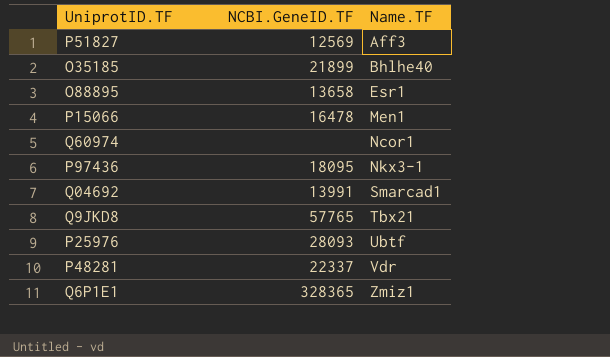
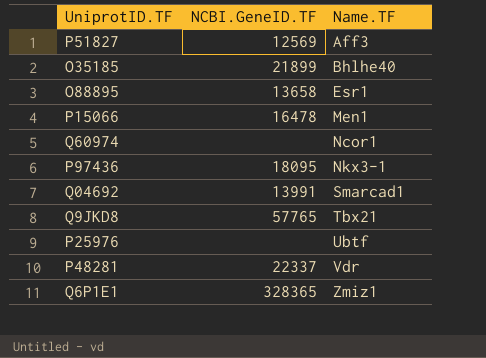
P25976 | NCBI.GeneID.TF: 28093 -> none

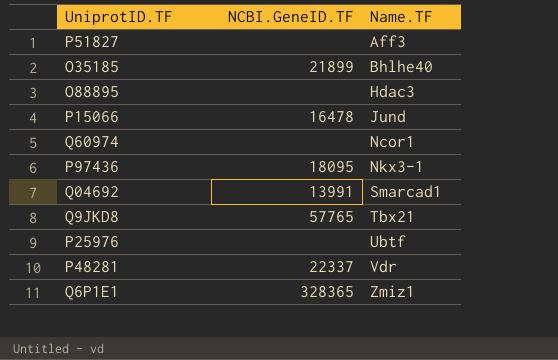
P51827 | NCBI.GeneID.TF: 12569 -> none
O88895 | NCBI.GeneID.TF: 13658 -> none
O88895 | Name.TF: Esr1 -> Hdac3
P15066 | Name.TF: Men1 -> Jund

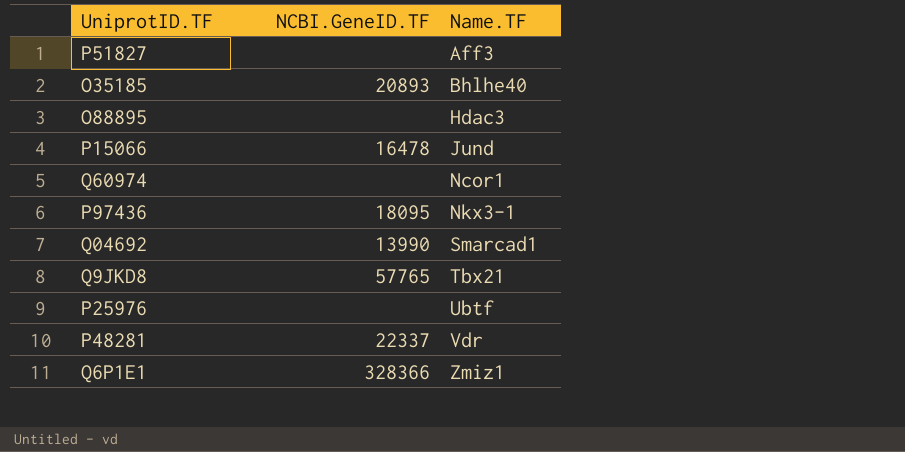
O35185 | NCBI.GeneID.TF: 21899 -> 20893
Q04692 | NCBI.GeneID.TF: 13991 -> 13990
Q6P1E1 | NCBI.GeneID.TF: 328365 -> 328366

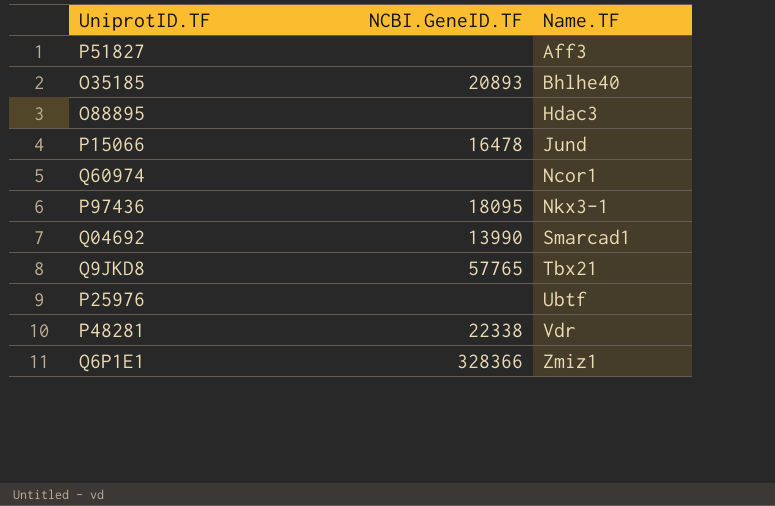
P48281 | NCBI.GeneID.TF: 22337 -> 22338

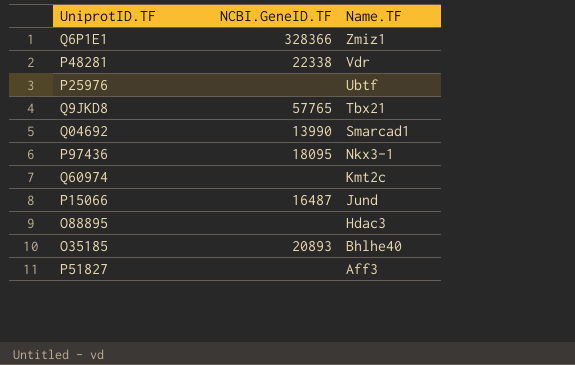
row order: Name.TF ascending -> Name.TF descending
Q60974 | Name.TF: Ncor1 -> Kmt2c
P15066 | NCBI.GeneID.TF: 16478 -> 16487

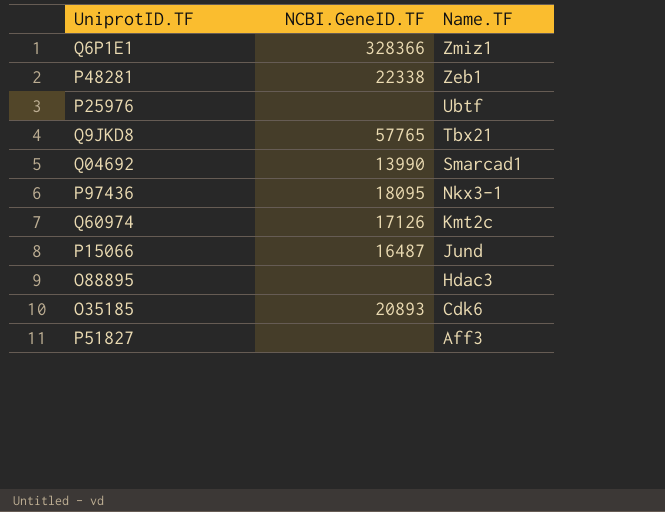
P48281 | Name.TF: Vdr -> Zeb1
Q60974 | NCBI.GeneID.TF: none -> 17126
O35185 | Name.TF: Bhlhe40 -> Cdk6

